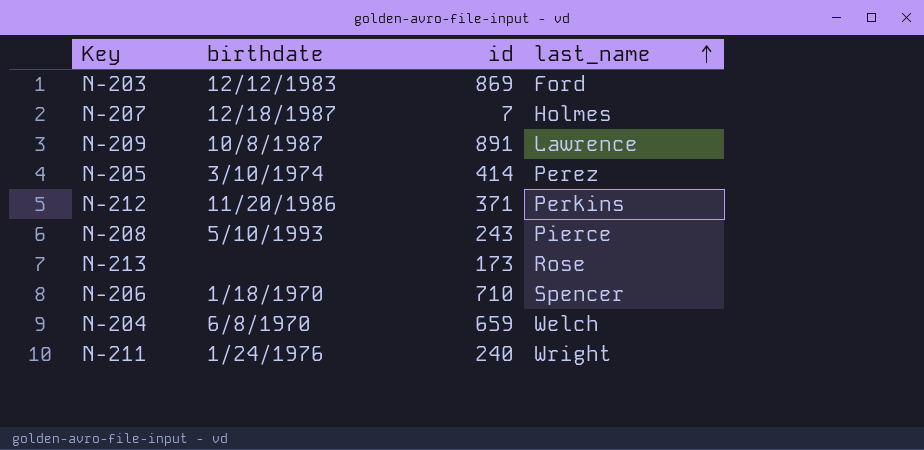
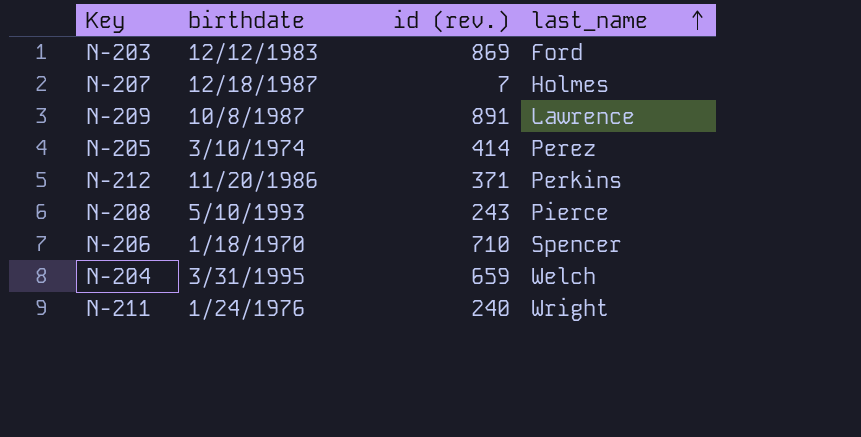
column name: id -> id (rev.)
row N-213: none | 173 | Rose -> none
N-204 | birthdate: 6/8/1970 -> 3/31/1995

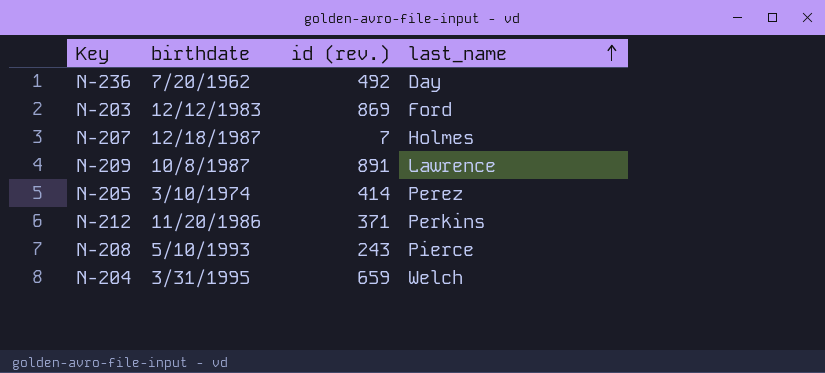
row N-206: 1/18/1970 | 710 | Spencer -> none
row N-211: 1/24/1976 | 240 | Wright -> none
row N-236: none -> 7/20/1962 | 492 | Day

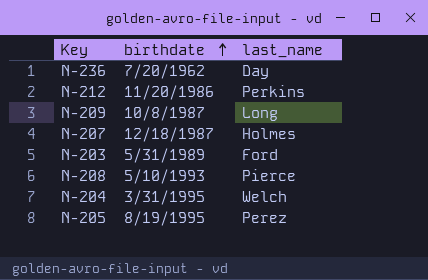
row order: last_name ascending -> birthdate ascending
column id (rev.) | position: 3 -> none
N-209 | last_name: Lawrence -> Long
N-203 | birthdate: 12/12/1983 -> 5/31/1989
N-205 | birthdate: 3/10/1974 -> 8/19/1995

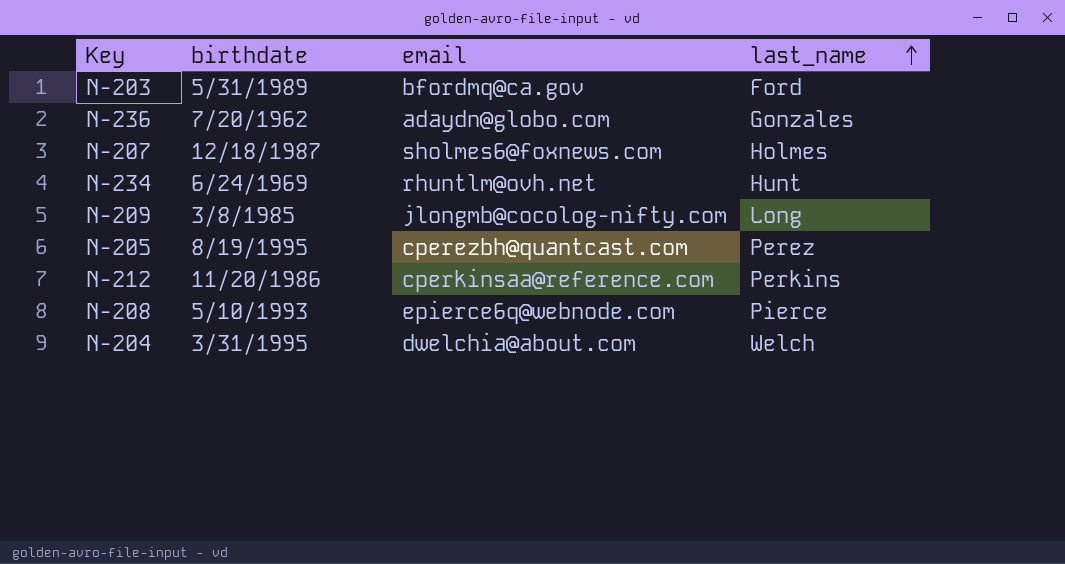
row order: birthdate ascending -> last_name ascending
column email | position: none -> 3
N-236 | last_name: Day -> Gonzales
row N-234: none -> 6/24/1969 | rhuntlm@ovh.net | Hunt
N-209 | birthdate: 10/8/1987 -> 3/8/1985

